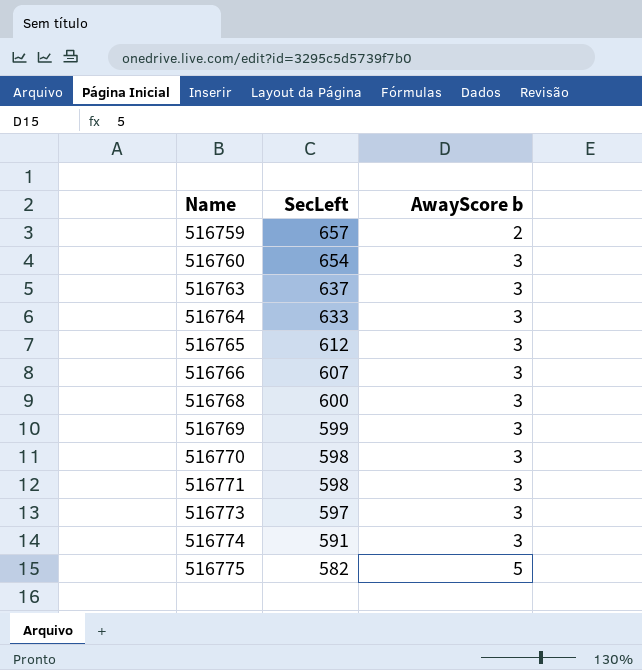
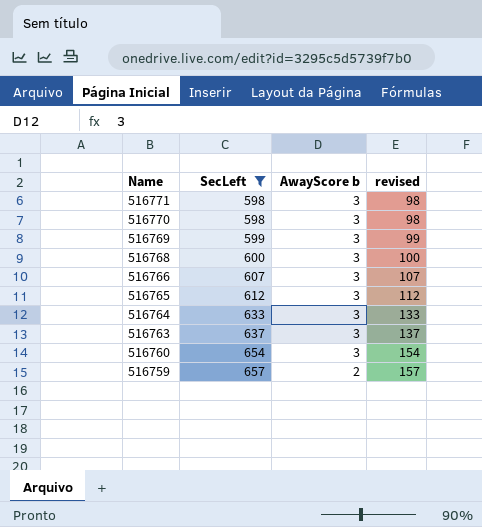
filter: none -> SecLeft >= 598
row order: Name ascending -> Name descending
column revised | formula: none -> [SecLeft] - 500

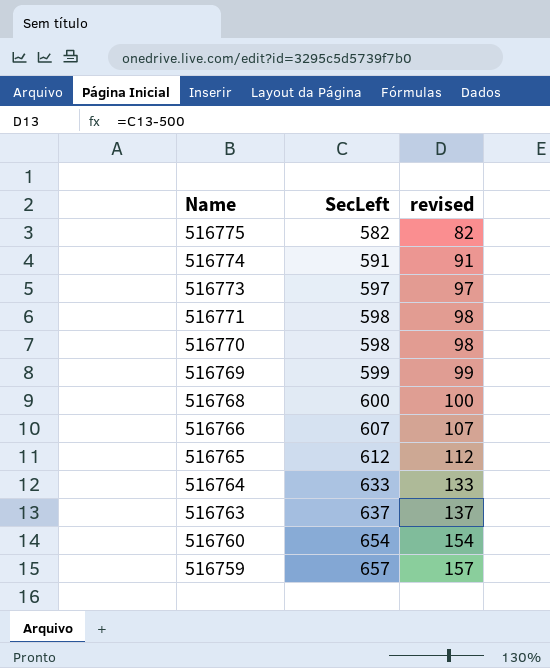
filter: SecLeft >= 598 -> none
column AwayScore b | position: 3 -> none

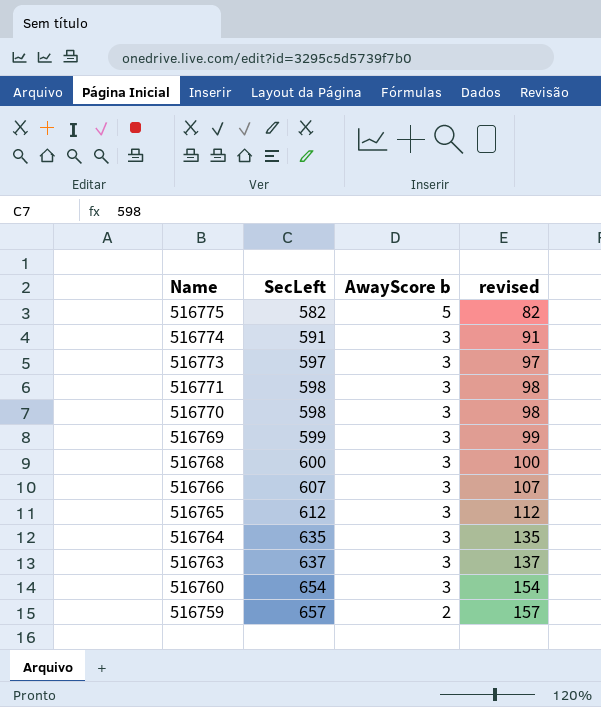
column AwayScore b | position: none -> 3
516764 | SecLeft: 633 -> 635
516764 | revised: 133 -> 135

